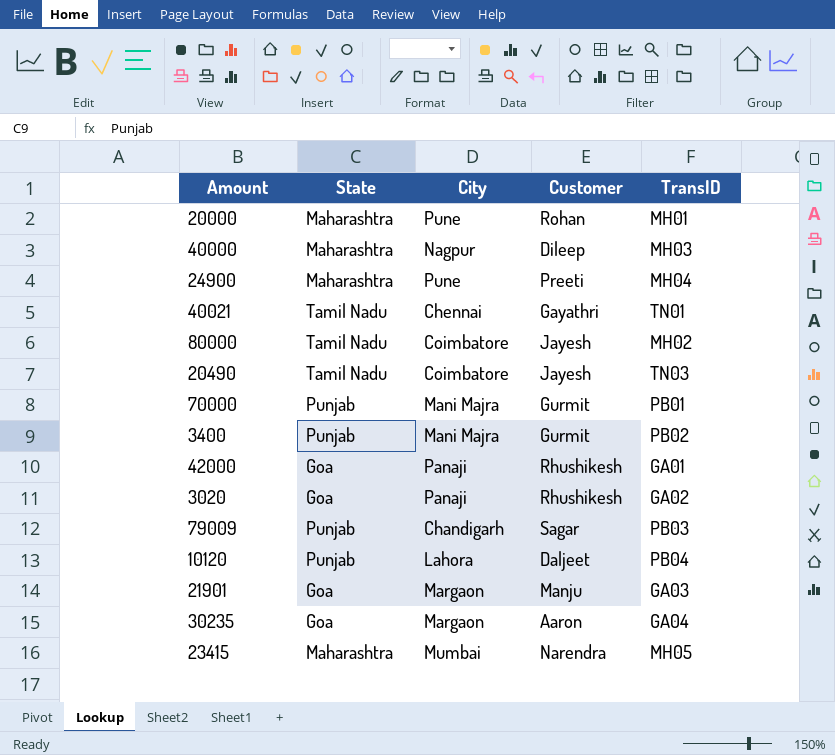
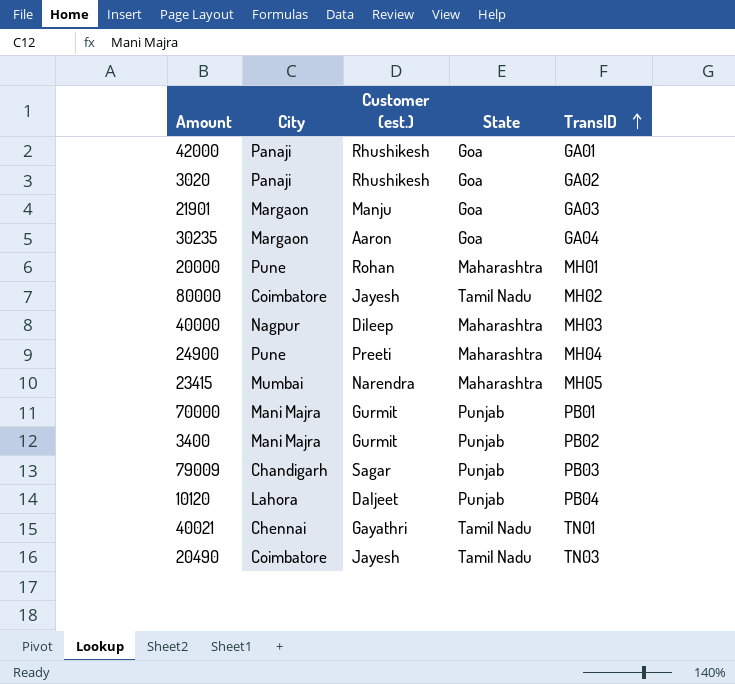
row order: none -> TransID ascending
column name: Customer -> Customer (est.)
column State | position: 2 -> 4

